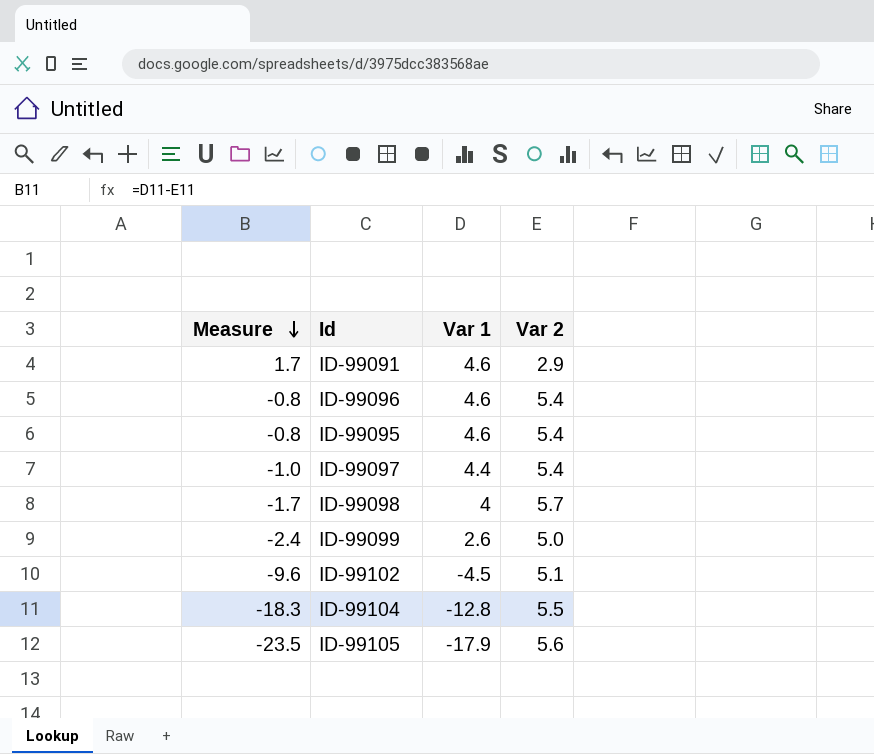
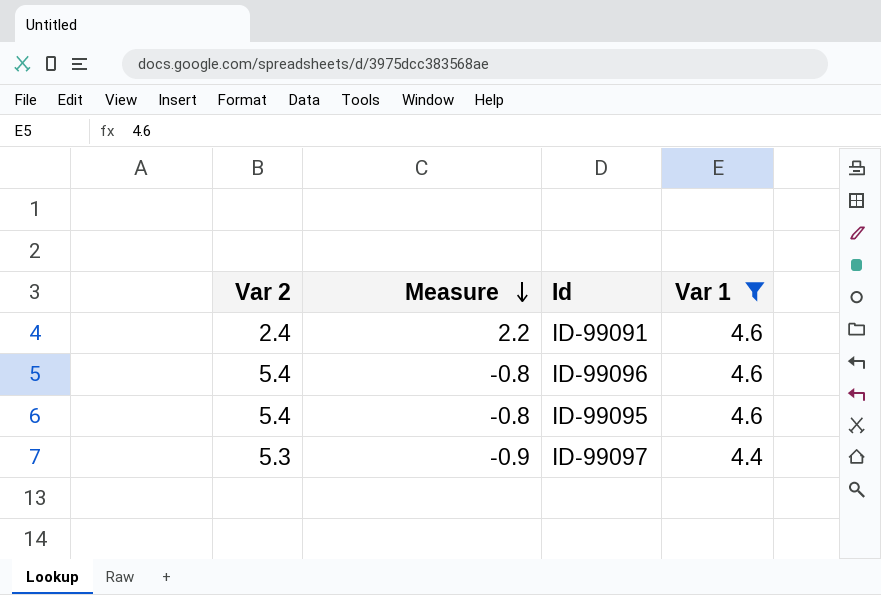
filter: none -> Var 1 >= 4.4
column Var 2 | position: 4 -> 1
ID-99091 | Var 2: 2.9 -> 2.4
ID-99091 | Measure: 1.7 -> 2.2
ID-99097 | Var 2: 5.4 -> 5.3
ID-99097 | Measure: -1.0 -> -0.9

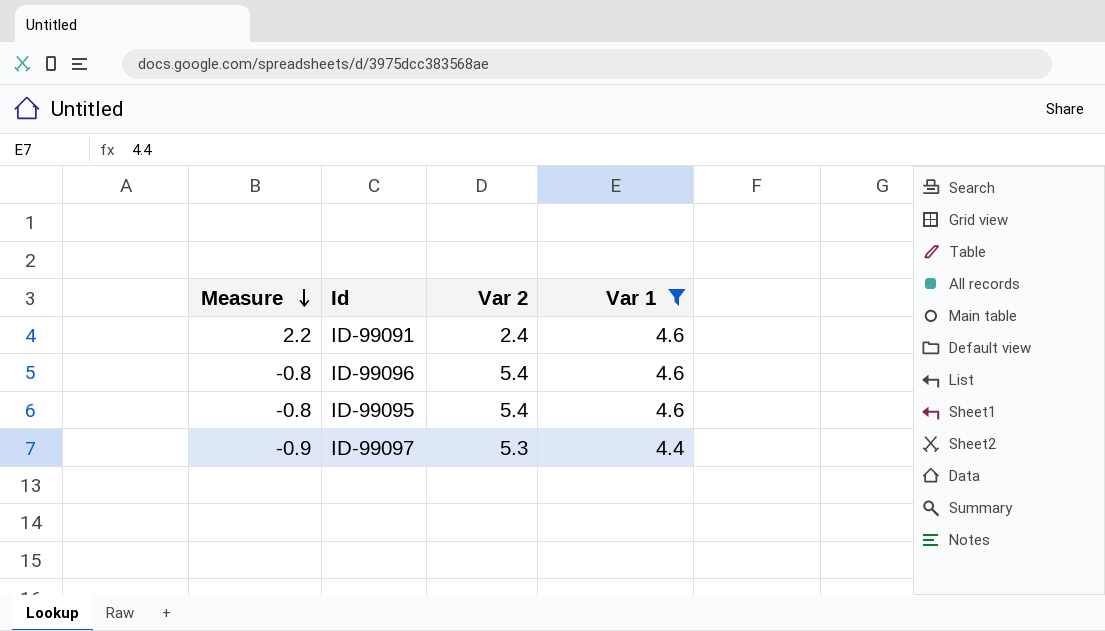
column Var 2 | position: 1 -> 3

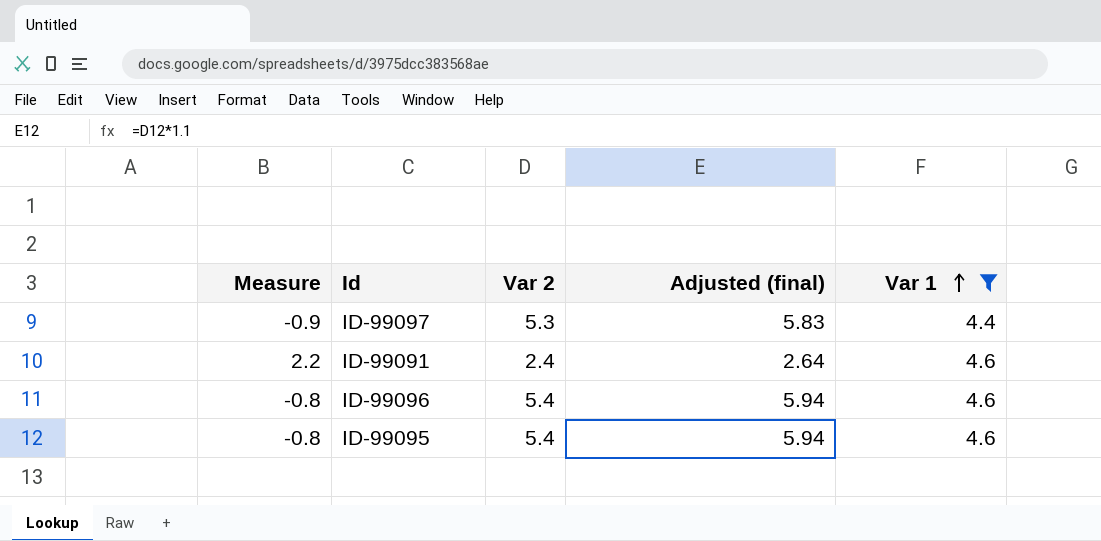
row order: Measure descending -> Var 1 ascending
column Adjusted (final) | formula: none -> [Var 2] * 1.1

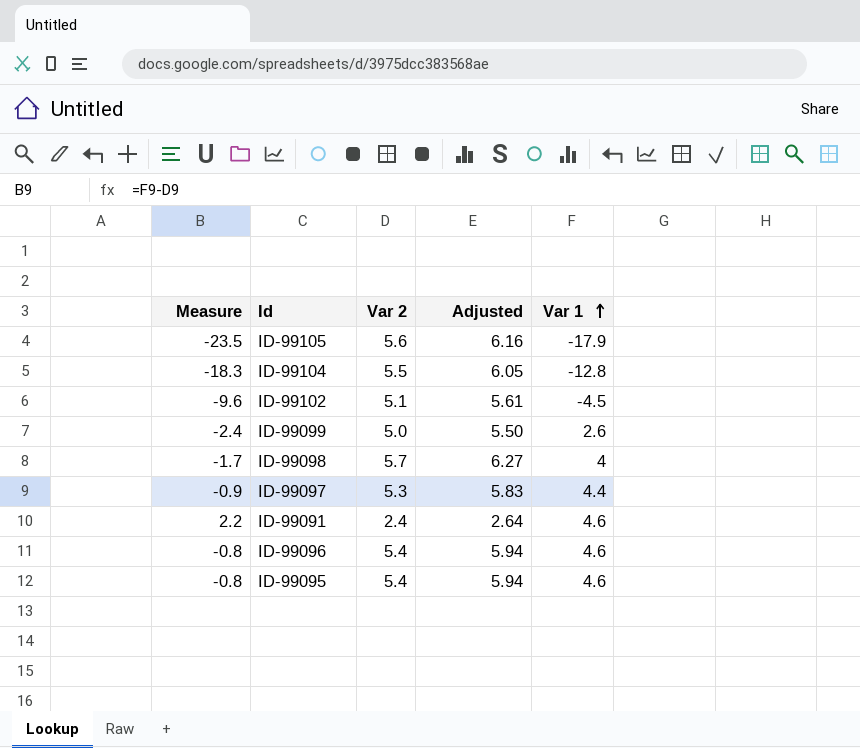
filter: Var 1 >= 4.4 -> none
column name: Adjusted (final) -> Adjusted

